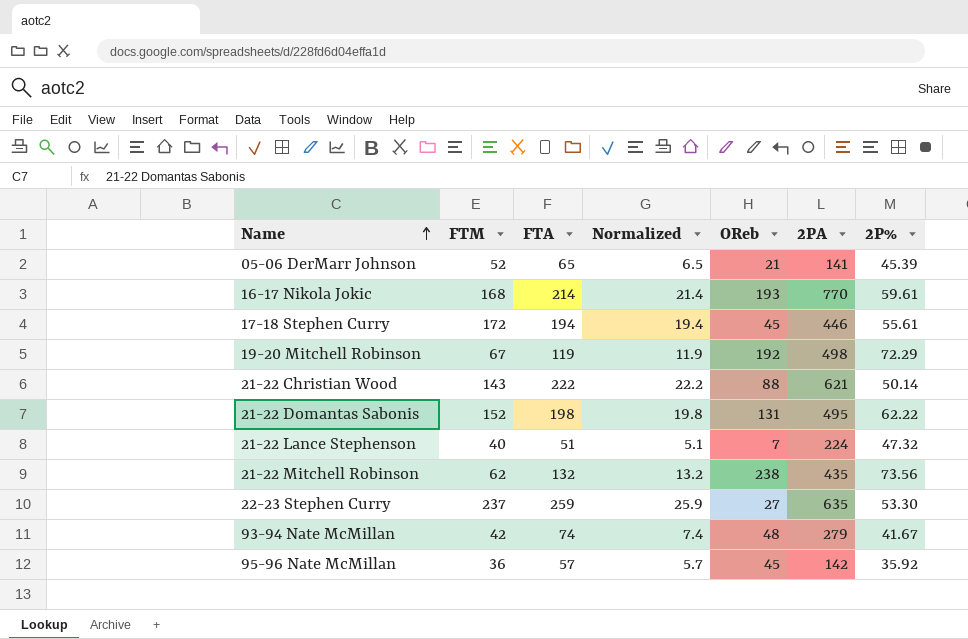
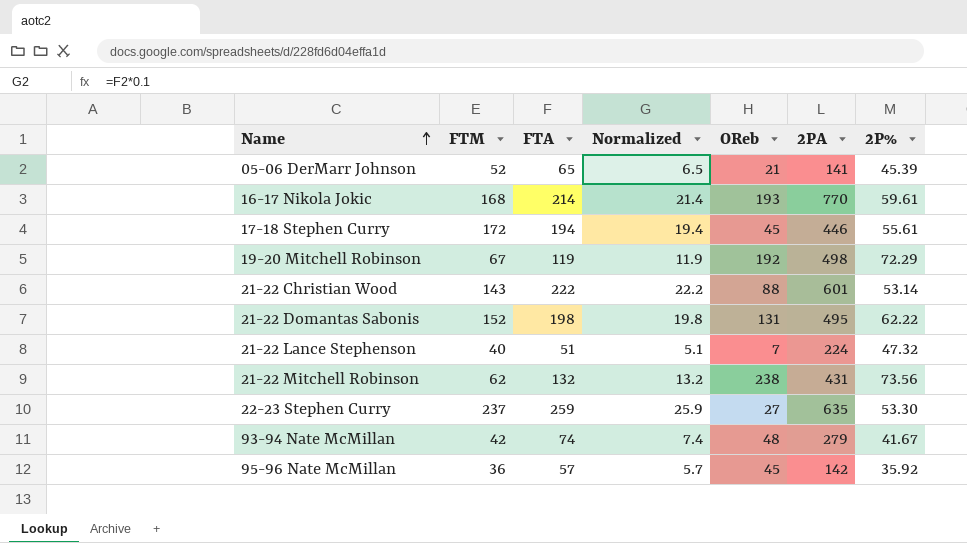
21-22 Christian Wood | 2PA: 621 -> 601
21-22 Christian Wood | 2P%: 50.14 -> 53.14
21-22 Mitchell Robinson | 2PA: 435 -> 431

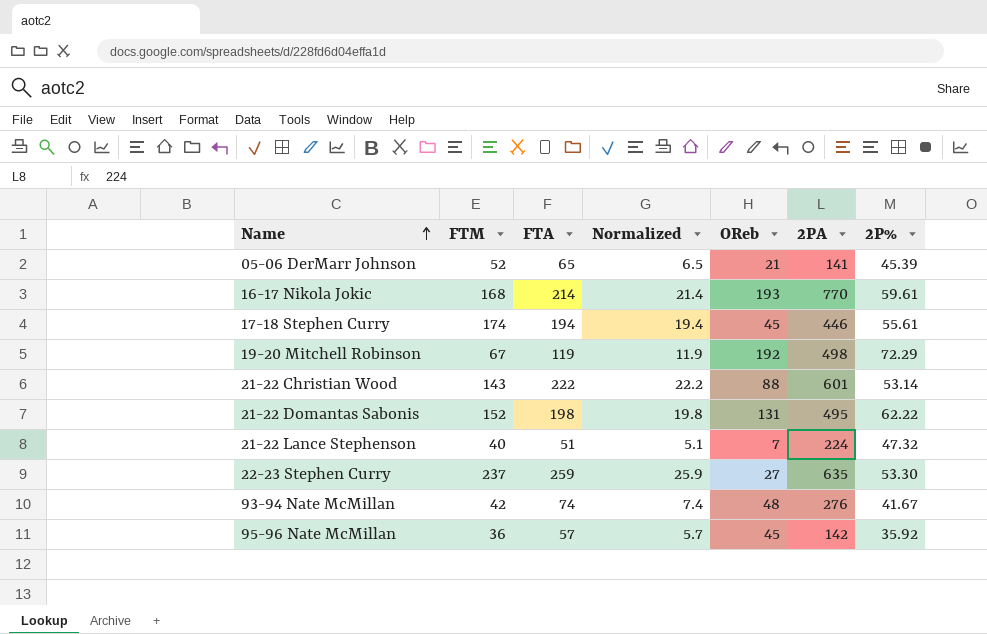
row 21-22 Mitchell Robinson: 62 | 132 | 13.2 | 238 | 431 | 73.56 -> none
17-18 Stephen Curry | FTM: 172 -> 174
93-94 Nate McMillan | 2PA: 279 -> 276

